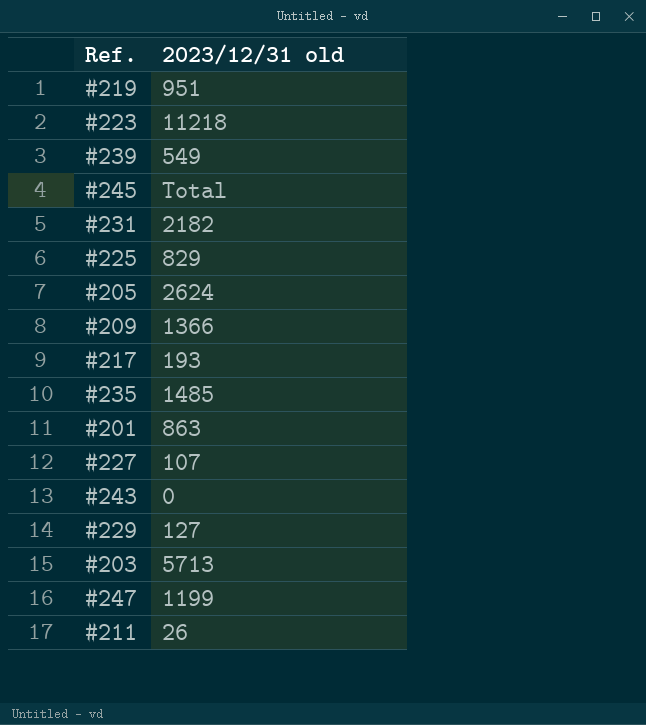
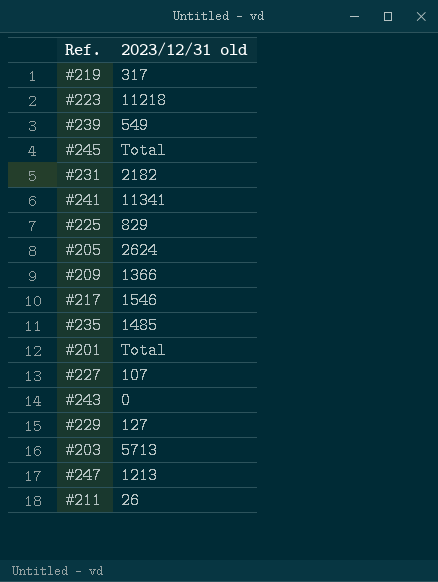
#219 | 2023/12/31 old: 951 -> 317
row #241: none -> 11341
#217 | 2023/12/31 old: 193 -> 1546
#201 | 2023/12/31 old: 863 -> Total
#247 | 2023/12/31 old: 1199 -> 1213

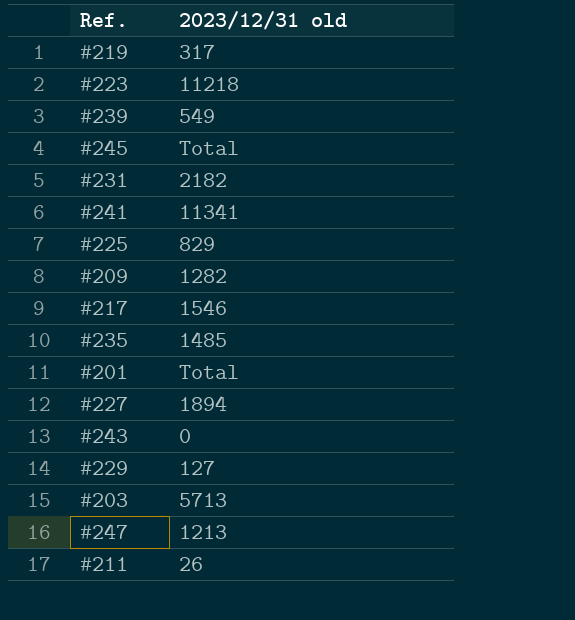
row #205: 2624 -> none
#209 | 2023/12/31 old: 1366 -> 1282
#227 | 2023/12/31 old: 107 -> 1894

